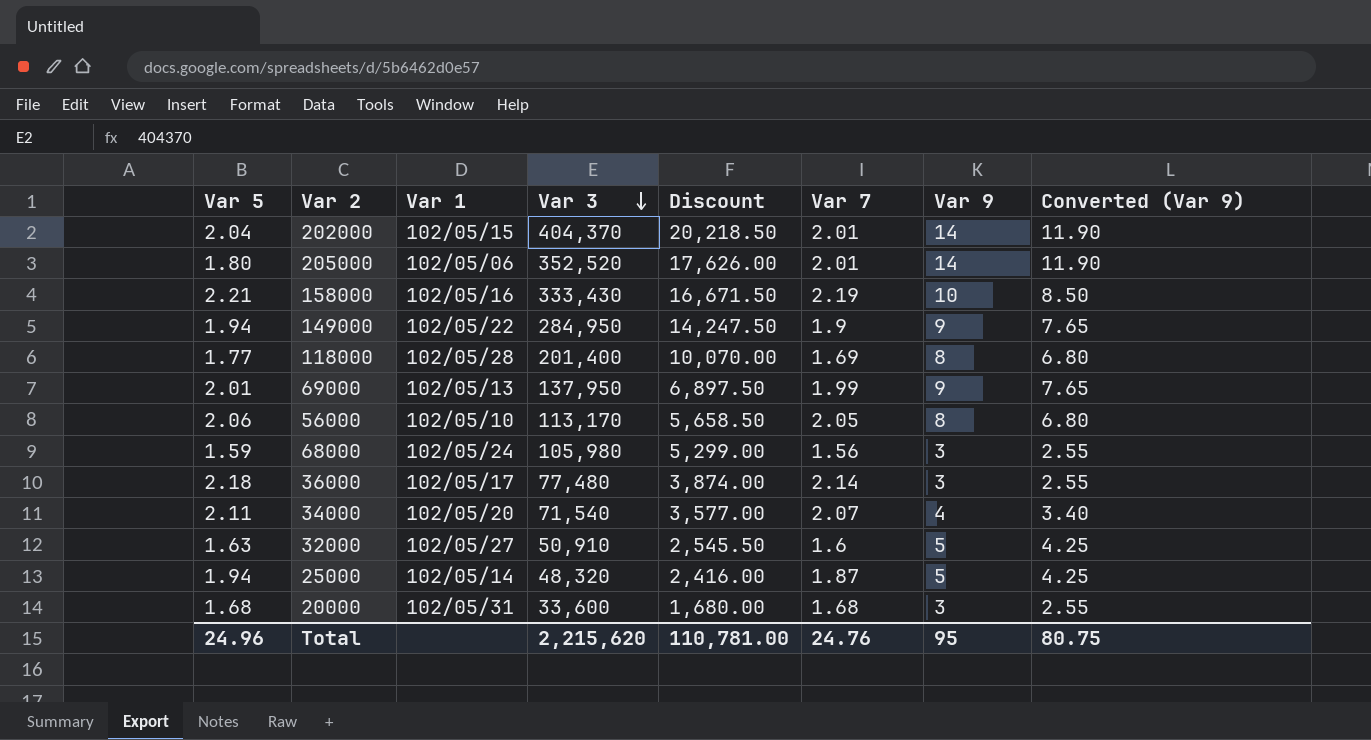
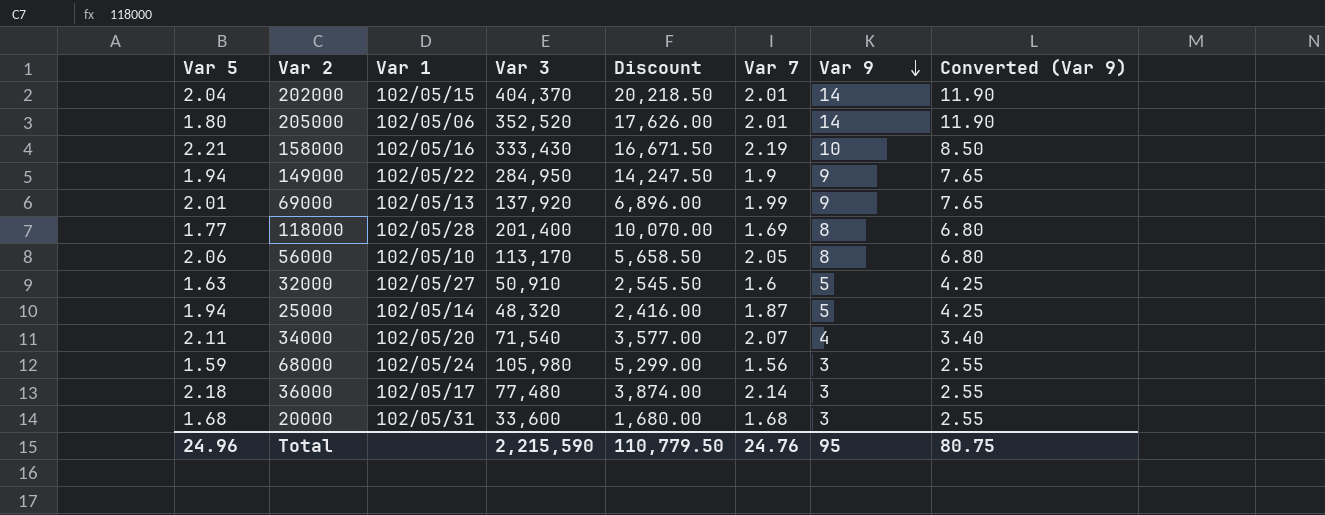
row order: Var 3 descending -> Var 9 descending
69000 | Var 3: 137,950 -> 137,920
69000 | Discount: 6,897.50 -> 6,896.00
Total | Var 3: 2,215,620 -> 2,215,590
Total | Discount: 110,781.00 -> 110,779.50

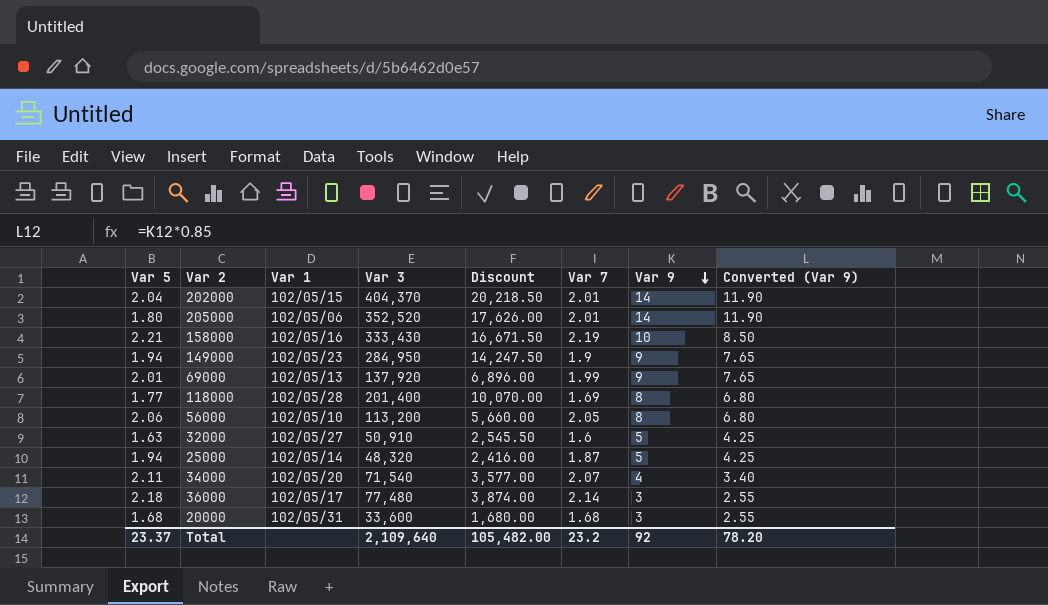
row 68000: 1.59 | 102/05/24 | 105,980 | 5,299.00 | 1.56 | 3 | 2.55 -> none
149000 | Var 1: 102/05/22 -> 102/05/23
56000 | Var 3: 113,170 -> 113,200
56000 | Discount: 5,658.50 -> 5,660.00
Total | Var 5: 24.96 -> 23.37
Total | Var 3: 2,215,590 -> 2,109,640
Total | Discount: 110,779.50 -> 105,482.00
Total | Var 7: 24.76 -> 23.2
Total | Var 9: 95 -> 92
Total | Converted (Var 9): 80.75 -> 78.20

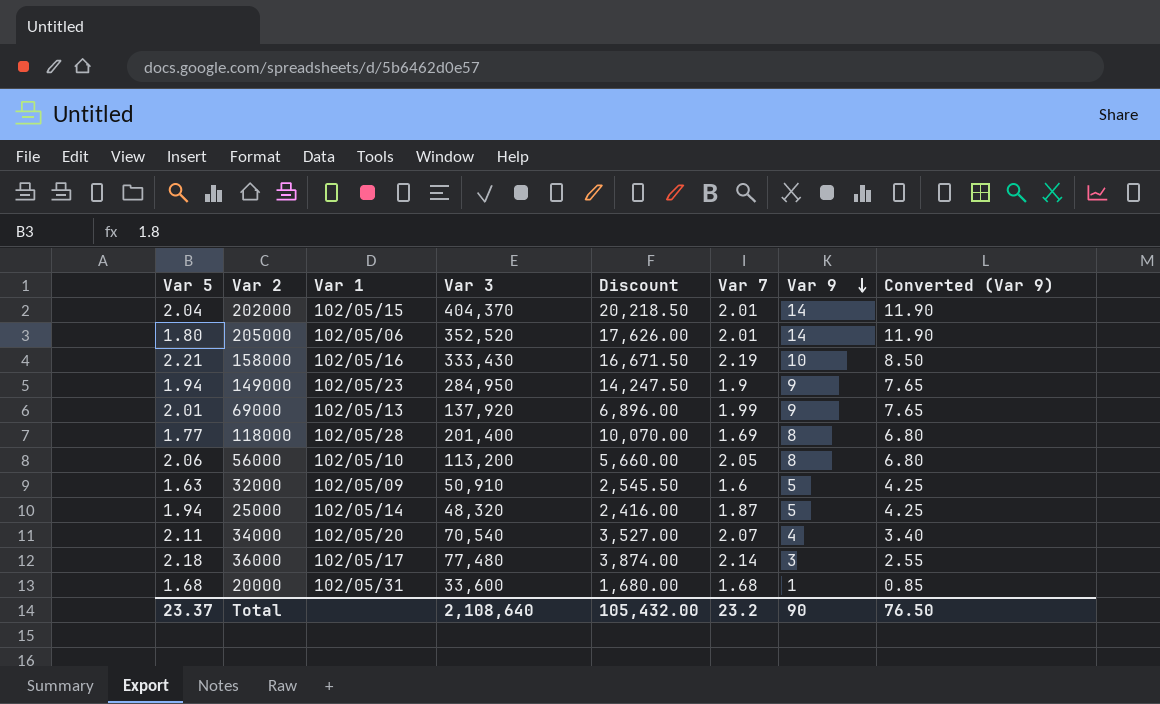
32000 | Var 1: 102/05/27 -> 102/05/09
34000 | Var 3: 71,540 -> 70,540
34000 | Discount: 3,577.00 -> 3,527.00
20000 | Var 9: 3 -> 1
20000 | Converted (Var 9): 2.55 -> 0.85
Total | Var 3: 2,109,640 -> 2,108,640
Total | Discount: 105,482.00 -> 105,432.00
Total | Var 9: 92 -> 90
Total | Converted (Var 9): 78.20 -> 76.50

